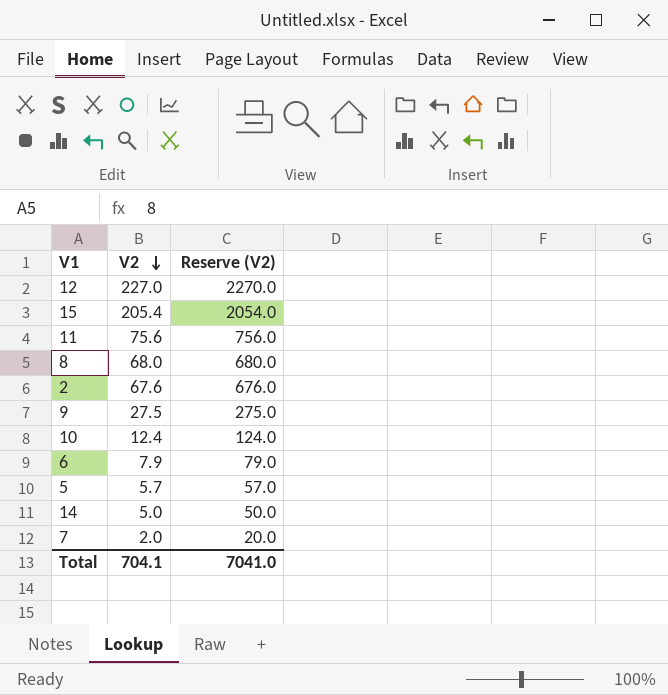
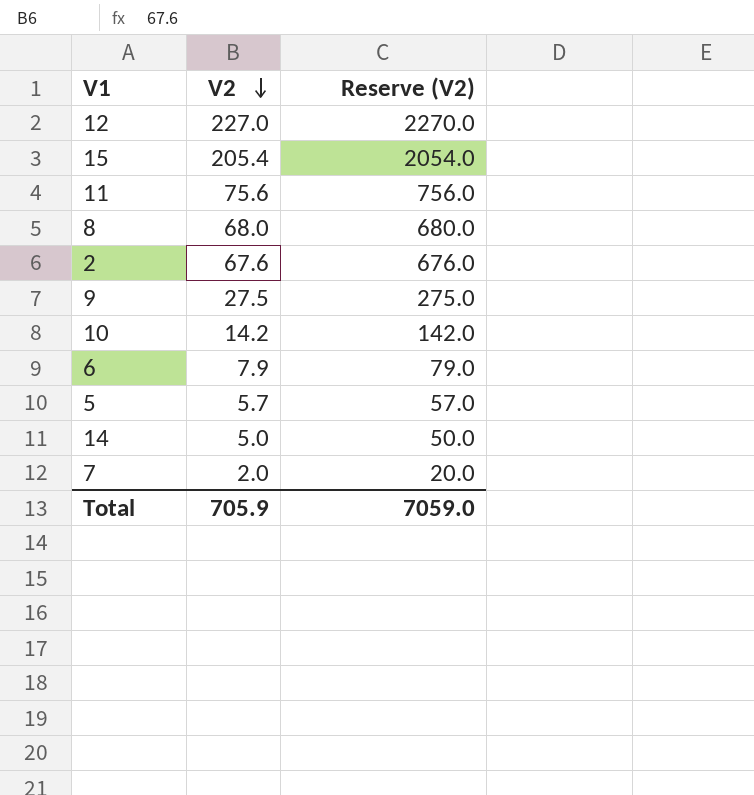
10 | V2: 12.4 -> 14.2
10 | Reserve (V2): 124.0 -> 142.0
Total | V2: 704.1 -> 705.9
Total | Reserve (V2): 7041.0 -> 7059.0

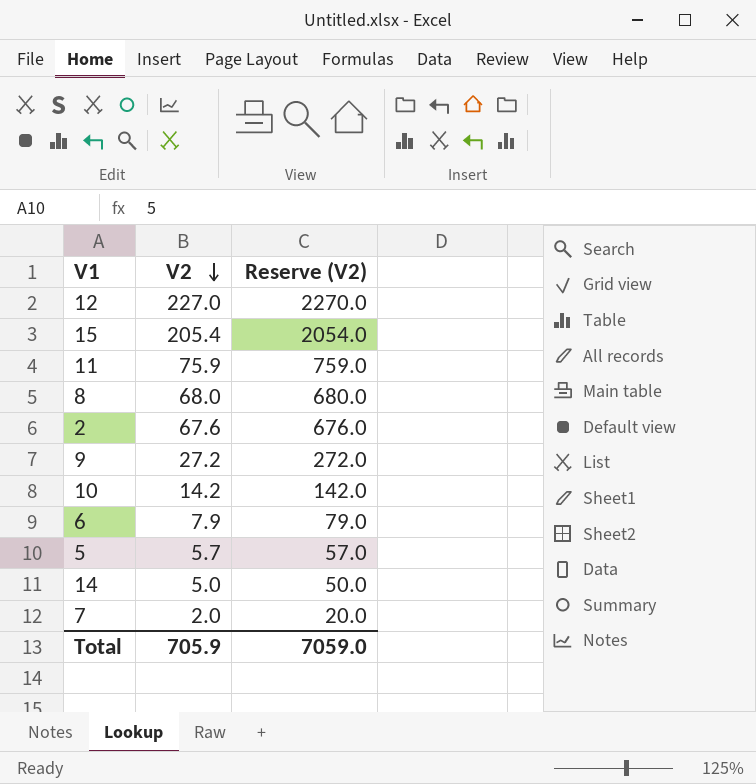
11 | V2: 75.6 -> 75.9
11 | Reserve (V2): 756.0 -> 759.0
9 | V2: 27.5 -> 27.2
9 | Reserve (V2): 275.0 -> 272.0

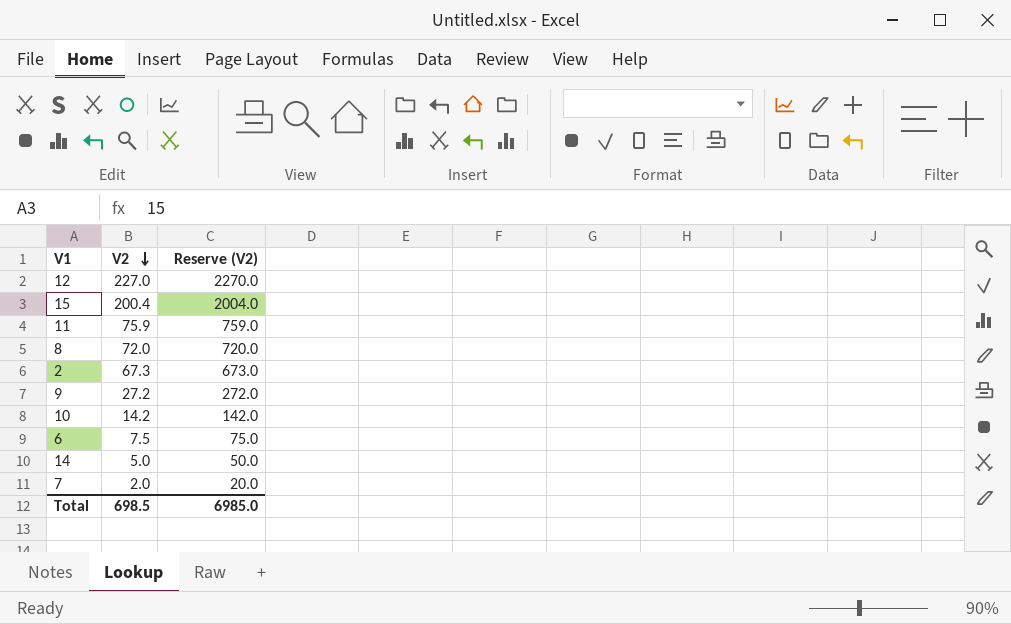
row 5: 5.7 | 57.0 -> none
15 | V2: 205.4 -> 200.4
15 | Reserve (V2): 2054.0 -> 2004.0
8 | V2: 68.0 -> 72.0
8 | Reserve (V2): 680.0 -> 720.0
2 | V2: 67.6 -> 67.3
2 | Reserve (V2): 676.0 -> 673.0
6 | V2: 7.9 -> 7.5
6 | Reserve (V2): 79.0 -> 75.0
Total | V2: 705.9 -> 698.5
Total | Reserve (V2): 7059.0 -> 6985.0

